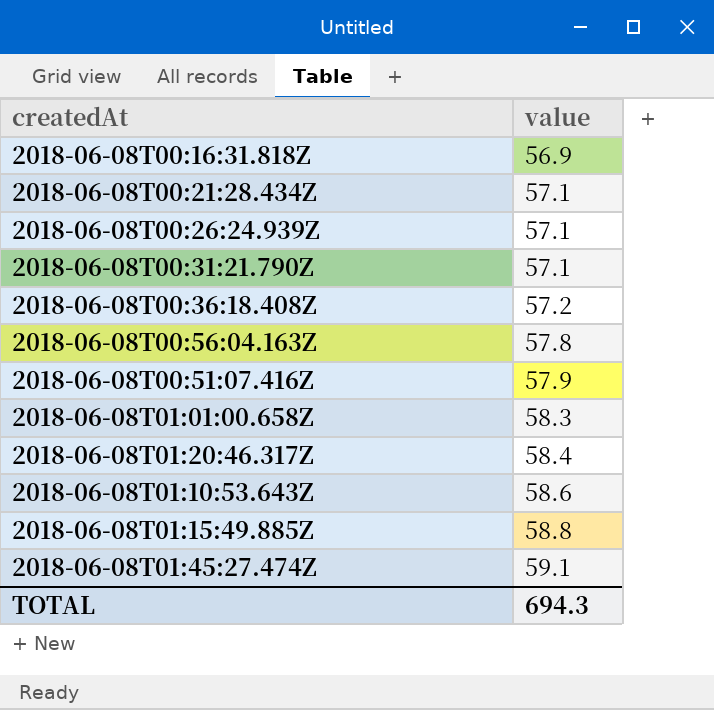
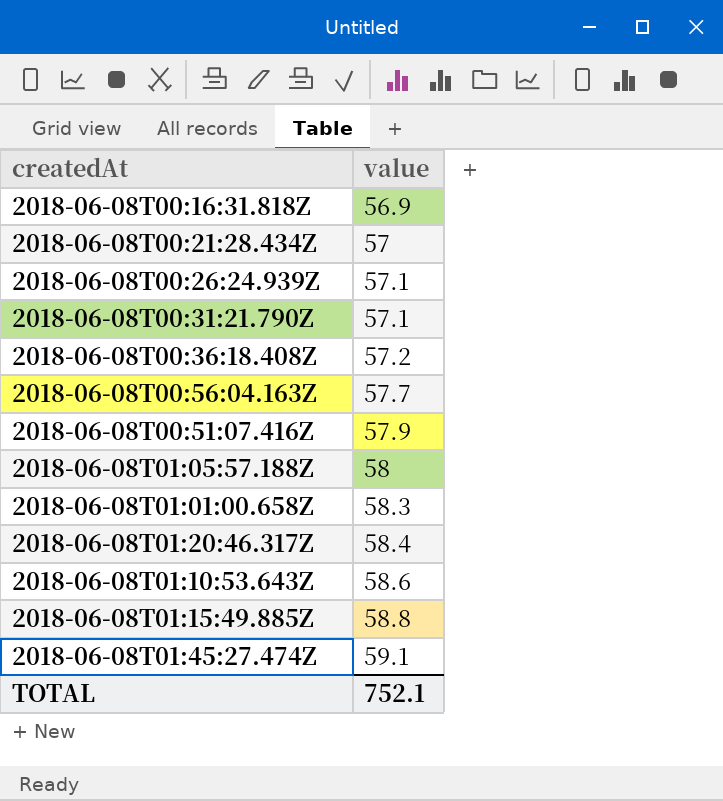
2018-06-08T00:21:28.434Z | value: 57.1 -> 57
2018-06-08T00:56:04.163Z | value: 57.8 -> 57.7
row 2018-06-08T01:05:57.188Z: none -> 58
TOTAL | value: 694.3 -> 752.1

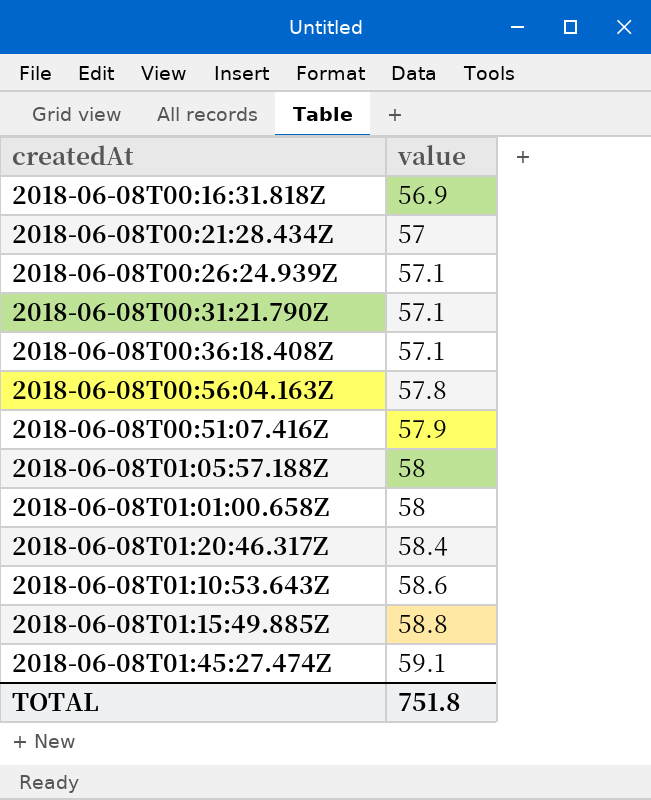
2018-06-08T00:36:18.408Z | value: 57.2 -> 57.1
2018-06-08T00:56:04.163Z | value: 57.7 -> 57.8
2018-06-08T01:01:00.658Z | value: 58.3 -> 58
TOTAL | value: 752.1 -> 751.8

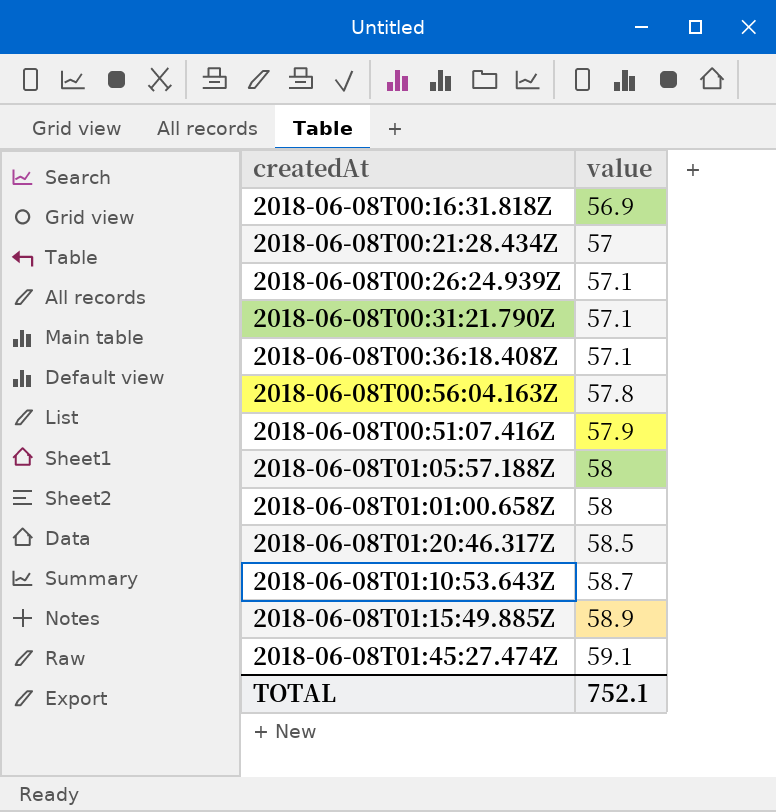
2018-06-08T01:20:46.317Z | value: 58.4 -> 58.5
2018-06-08T01:10:53.643Z | value: 58.6 -> 58.7
2018-06-08T01:15:49.885Z | value: 58.8 -> 58.9
TOTAL | value: 751.8 -> 752.1

